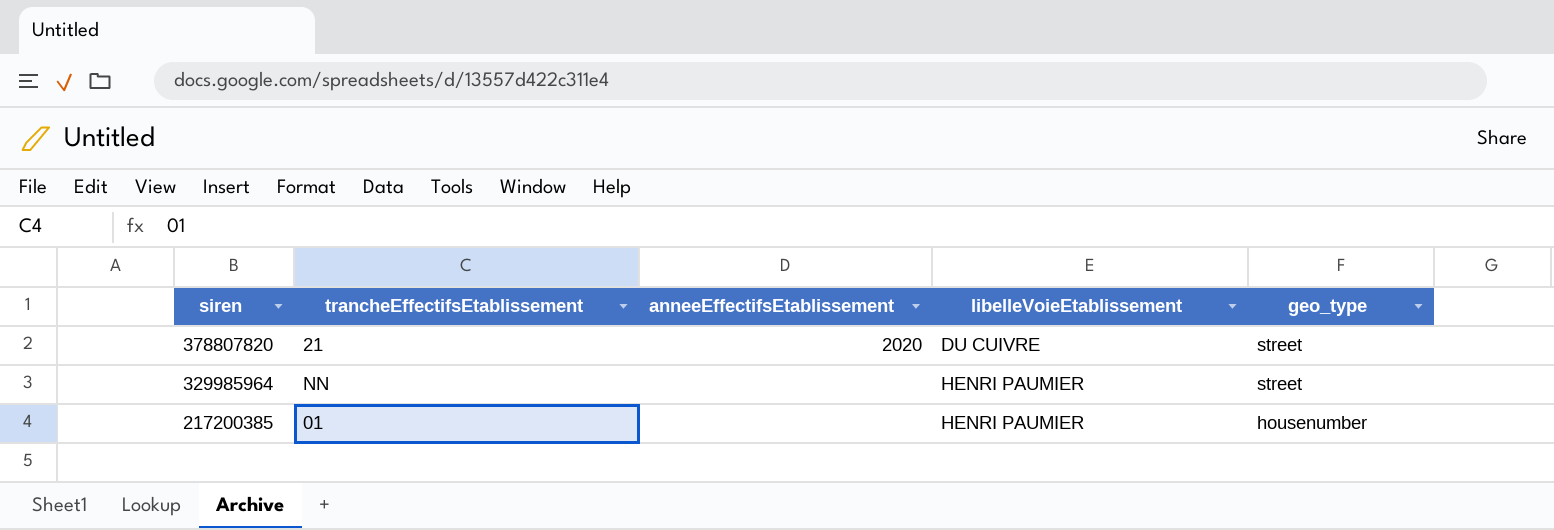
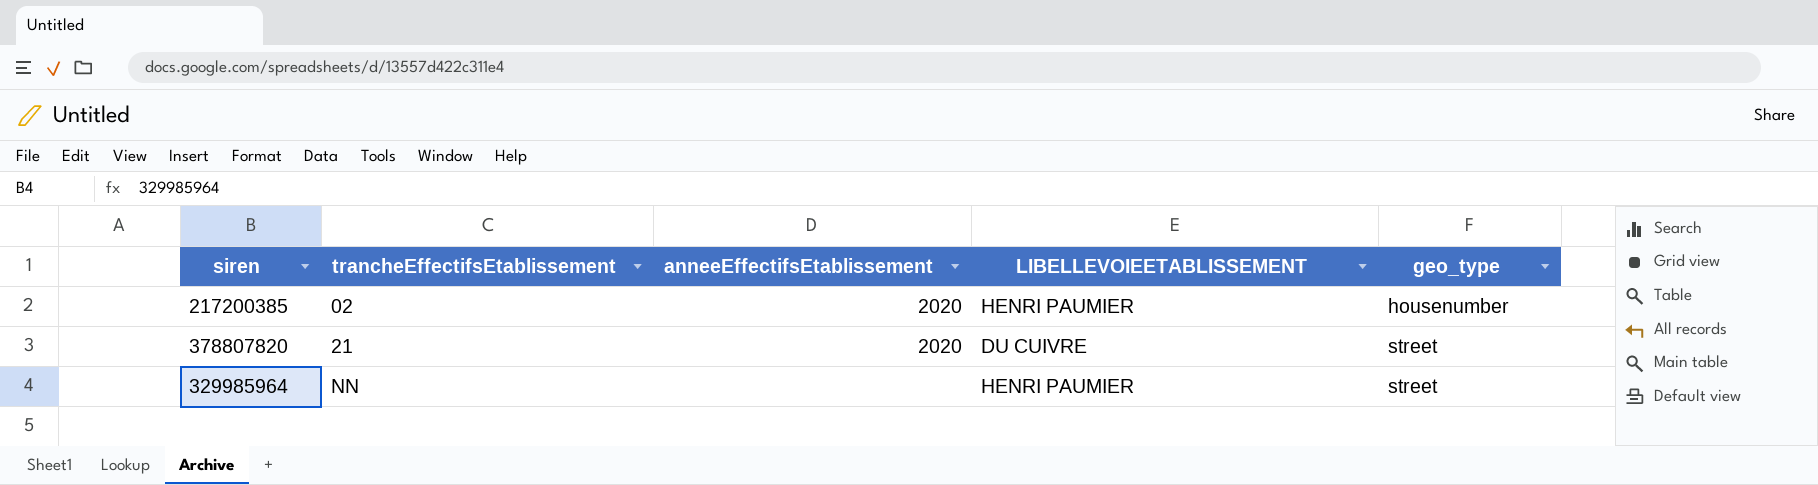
row order: siren descending -> trancheEffectifsEtablissement ascending
column name: libelleVoieEtablissement -> LIBELLEVOIEETABLISSEMENT
217200385 | trancheEffectifsEtablissement: 01 -> 02
217200385 | anneeEffectifsEtablissement: none -> 2020

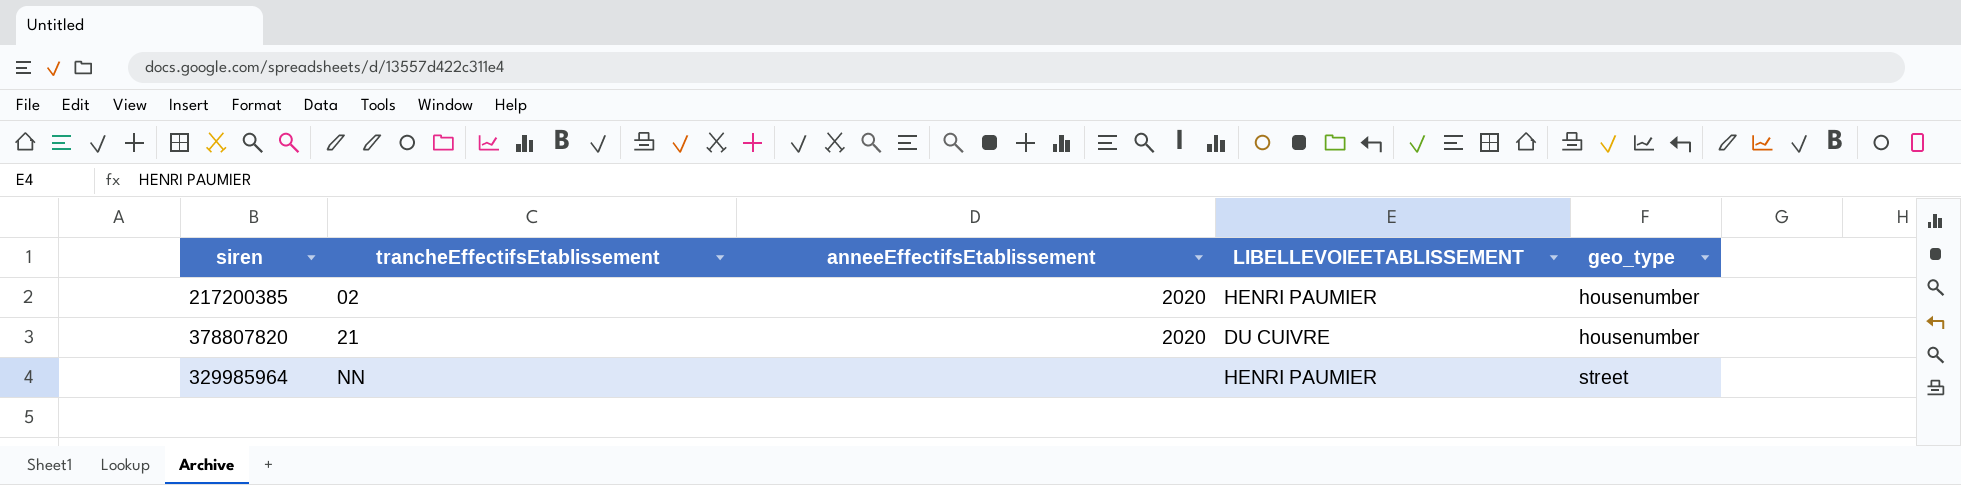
378807820 | geo_type: street -> housenumber

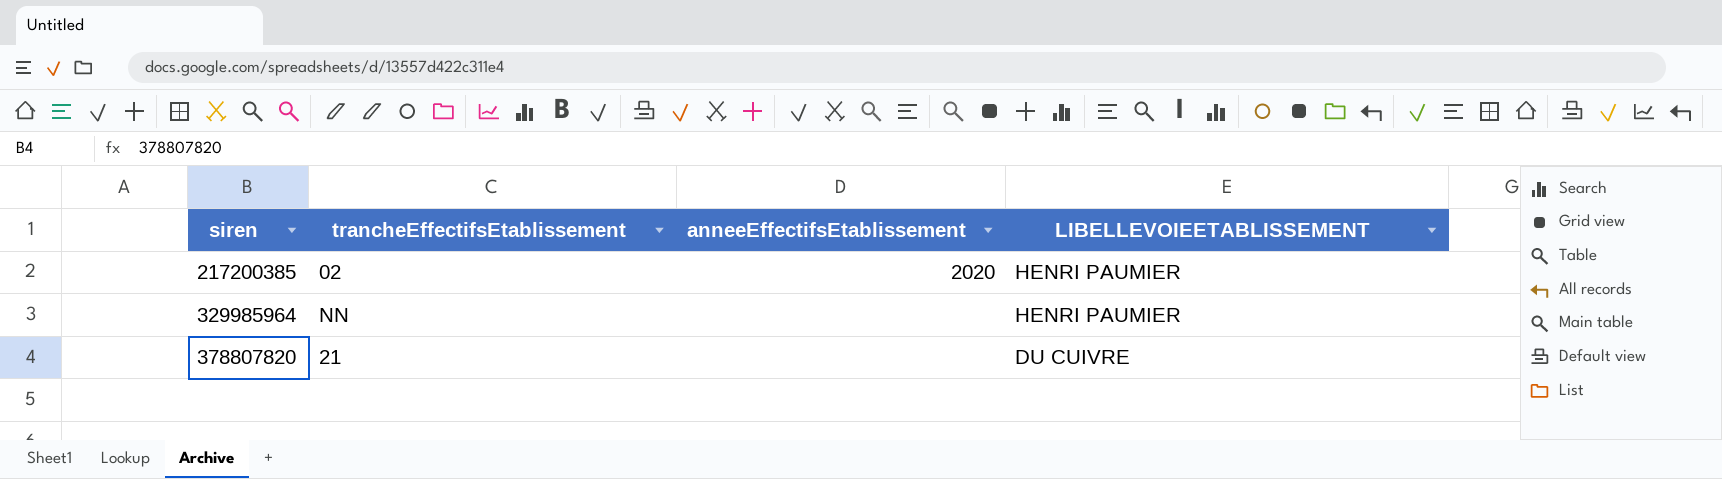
row order: trancheEffectifsEtablissement ascending -> siren ascending
column geo_type | position: 5 -> none
378807820 | anneeEffectifsEtablissement: 2020 -> none

